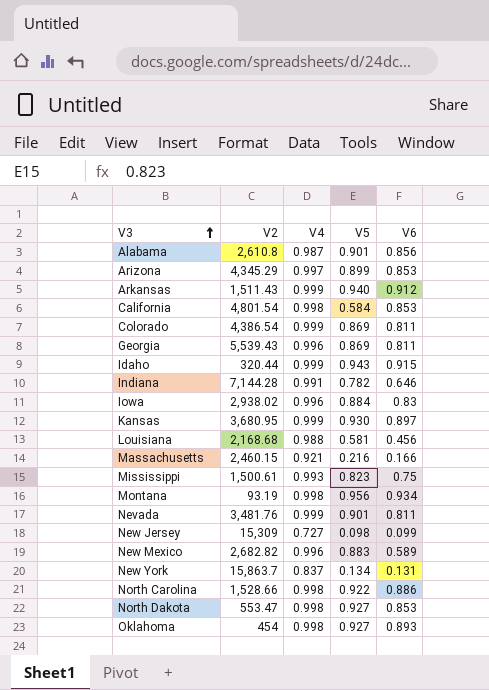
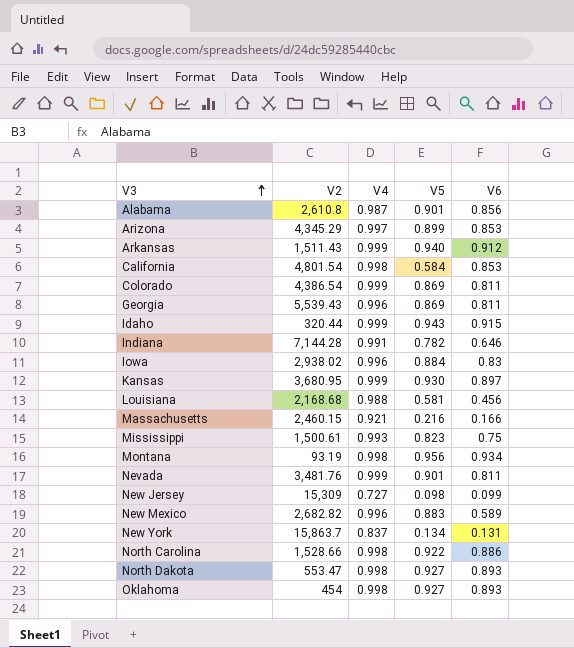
North Dakota | V6: 0.853 -> 0.893

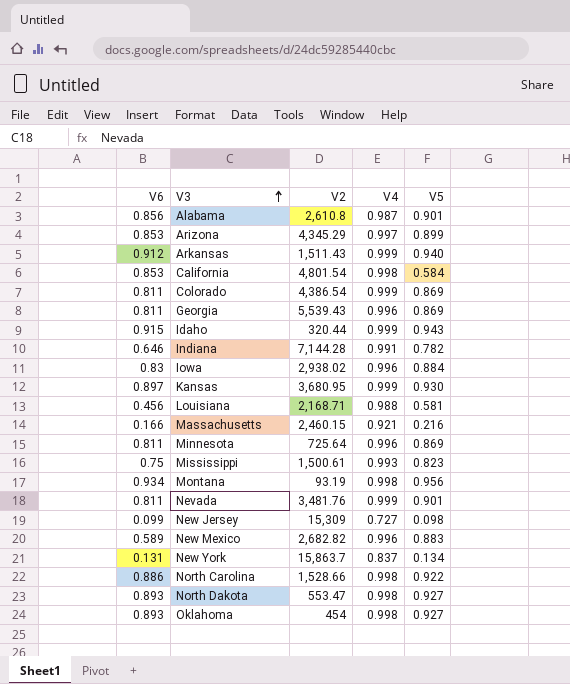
column V6 | position: 5 -> 1
Louisiana | V2: 2,168.68 -> 2,168.71
row Minnesota: none -> 0.811 | 725.64 | 0.996 | 0.869

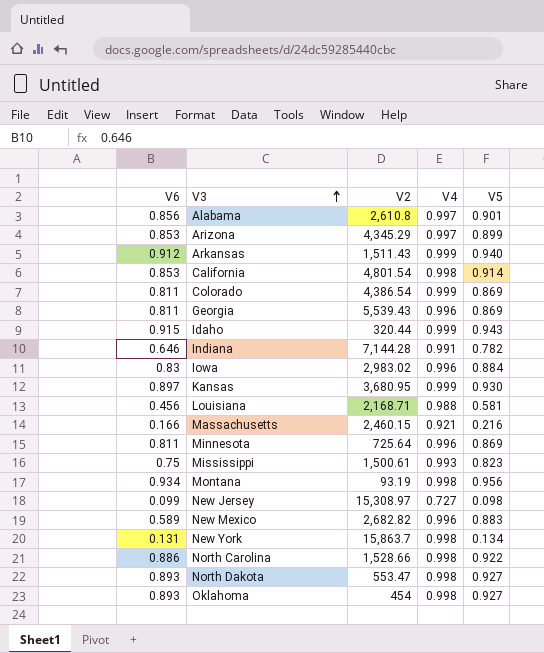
row Nevada: 0.811 | 3,481.76 | 0.999 | 0.901 -> none
Alabama | V4: 0.987 -> 0.997
California | V5: 0.584 -> 0.914
Iowa | V2: 2,938.02 -> 2,983.02
New Jersey | V2: 15,309 -> 15,308.97
New York | V4: 0.837 -> 0.998

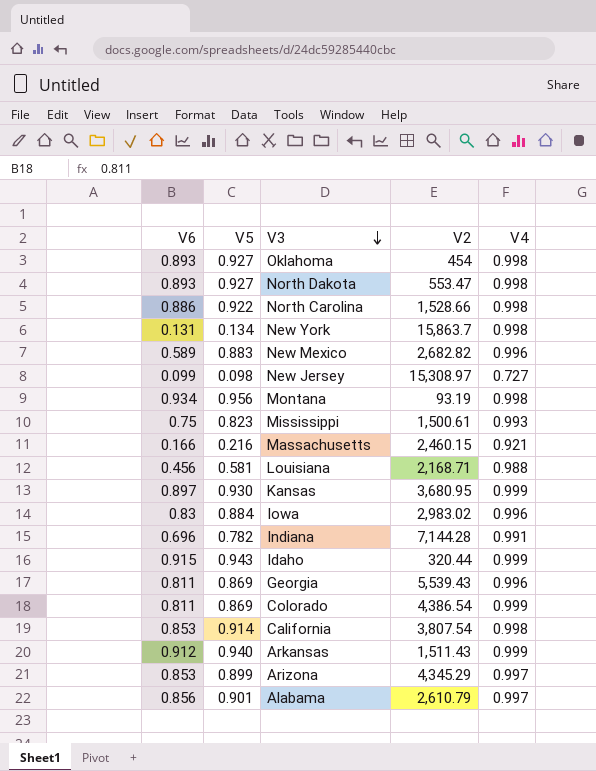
row order: V3 ascending -> V3 descending
column V5 | position: 5 -> 2
row Minnesota: 0.811 | 725.64 | 0.996 | 0.869 -> none
Indiana | V6: 0.646 -> 0.696
California | V2: 4,801.54 -> 3,807.54
Alabama | V2: 2,610.8 -> 2,610.79

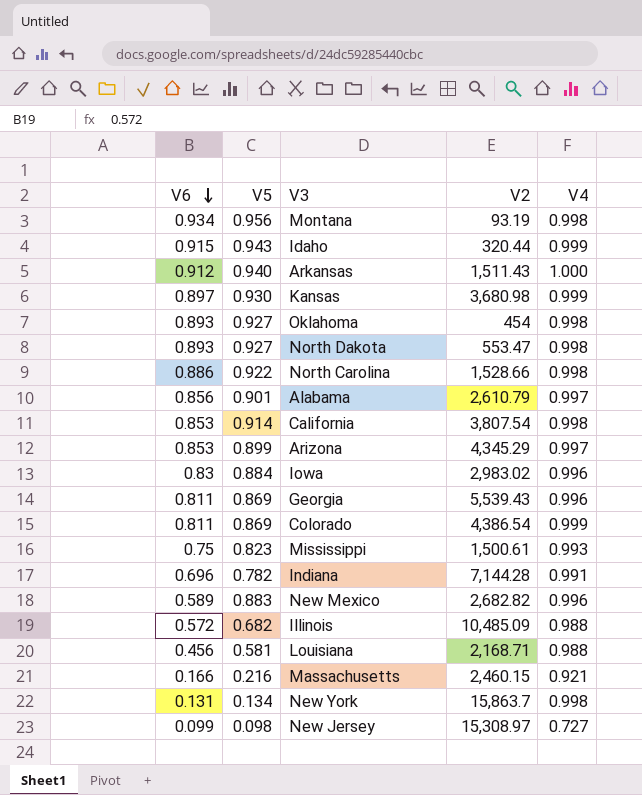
row order: V3 descending -> V6 descending
Arkansas | V4: 0.999 -> 1.000
Kansas | V2: 3,680.95 -> 3,680.98
row Illinois: none -> 0.572 | 0.682 | 10,485.09 | 0.988

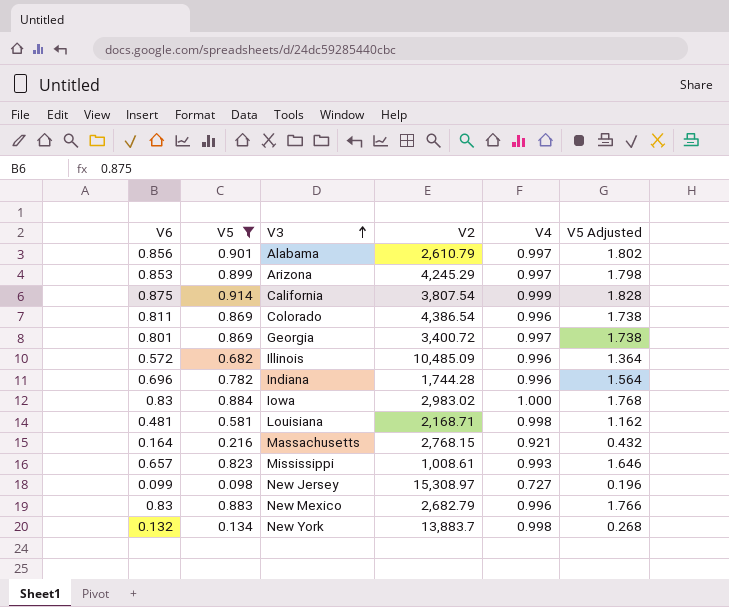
filter: none -> V5 <= 0.914
row order: V6 descending -> V3 ascending
column V5 Adjusted | formula: none -> [V5] * 2
Arizona | V2: 4,345.29 -> 4,245.29
California | V6: 0.853 -> 0.875
California | V4: 0.998 -> 0.999
Colorado | V4: 0.999 -> 0.996
Georgia | V6: 0.811 -> 0.801
Georgia | V2: 5,539.43 -> 3,400.72
Georgia | V4: 0.996 -> 0.997
Illinois | V4: 0.988 -> 0.996
Indiana | V2: 7,144.28 -> 1,744.28
Indiana | V4: 0.991 -> 0.996
Iowa | V4: 0.996 -> 1.000
Louisiana | V6: 0.456 -> 0.481
Louisiana | V4: 0.988 -> 0.998
Massachusetts | V6: 0.166 -> 0.164
Massachusetts | V2: 2,460.15 -> 2,768.15
Mississippi | V6: 0.75 -> 0.657
Mississippi | V2: 1,500.61 -> 1,008.61
New Mexico | V6: 0.589 -> 0.83
New Mexico | V2: 2,682.82 -> 2,682.79
New York | V6: 0.131 -> 0.132
New York | V2: 15,863.7 -> 13,883.7

